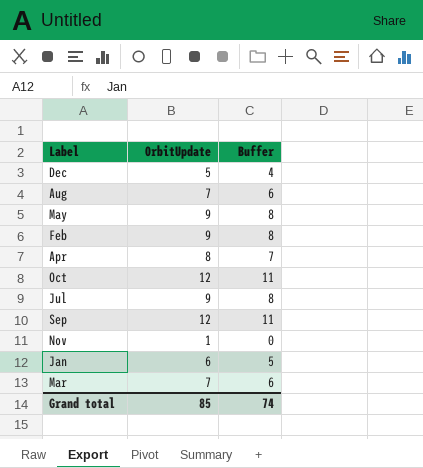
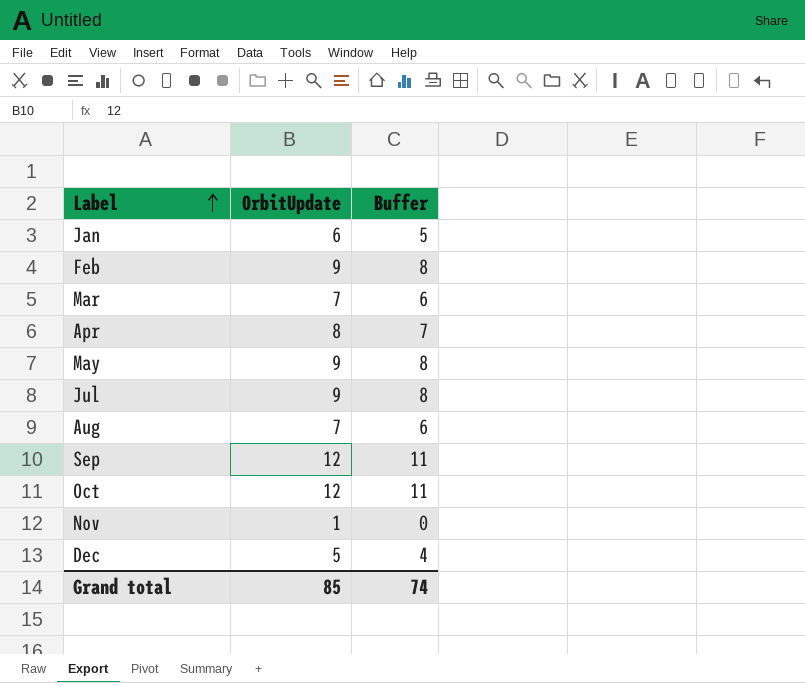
row order: none -> Label ascending

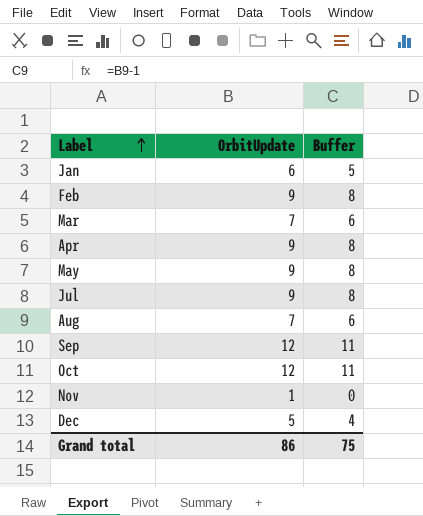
Apr | OrbitUpdate: 8 -> 9
Apr | Buffer: 7 -> 8
Grand total | OrbitUpdate: 85 -> 86
Grand total | Buffer: 74 -> 75

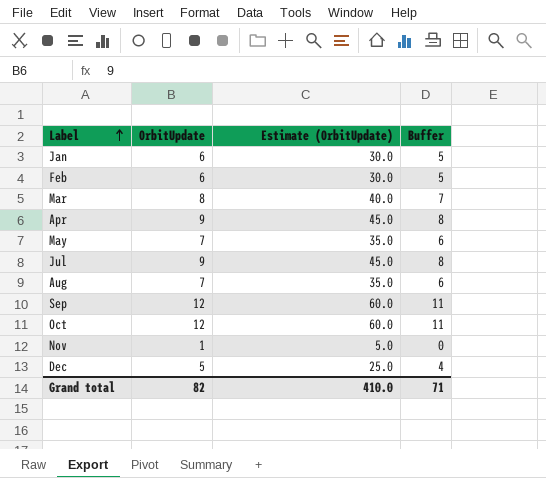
column Estimate (OrbitUpdate) | formula: none -> [OrbitUpdate] * 5
Feb | OrbitUpdate: 9 -> 6
Feb | Buffer: 8 -> 5
Mar | OrbitUpdate: 7 -> 8
Mar | Buffer: 6 -> 7
May | OrbitUpdate: 9 -> 7
May | Buffer: 8 -> 6
Grand total | OrbitUpdate: 86 -> 82
Grand total | Buffer: 75 -> 71

